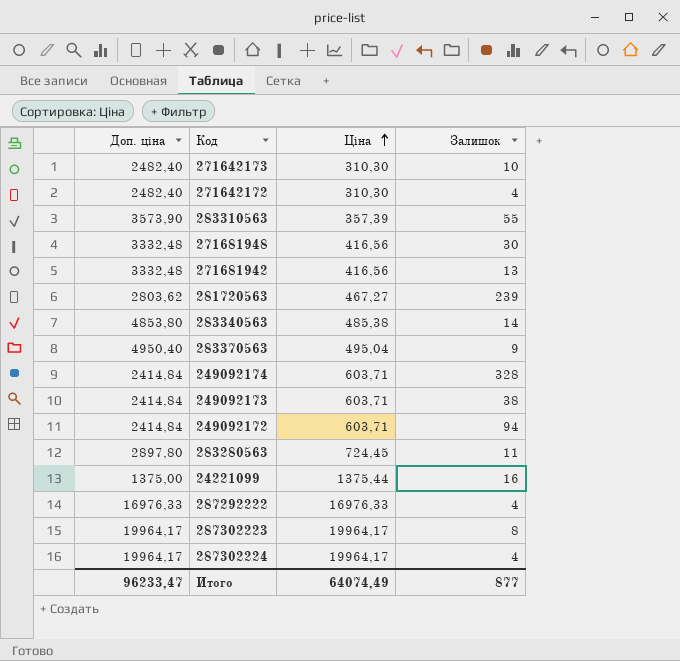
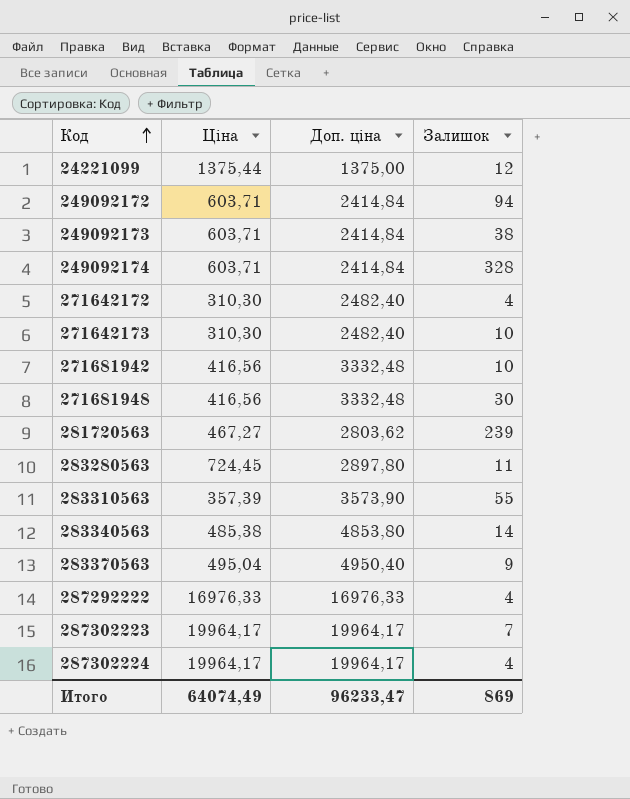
row order: Ціна ascending -> Код ascending
column Доп. ціна | position: 1 -> 3
24221099 | Залишок: 16 -> 12
271681942 | Залишок: 13 -> 10
287302223 | Залишок: 8 -> 7
Итого | Залишок: 877 -> 869

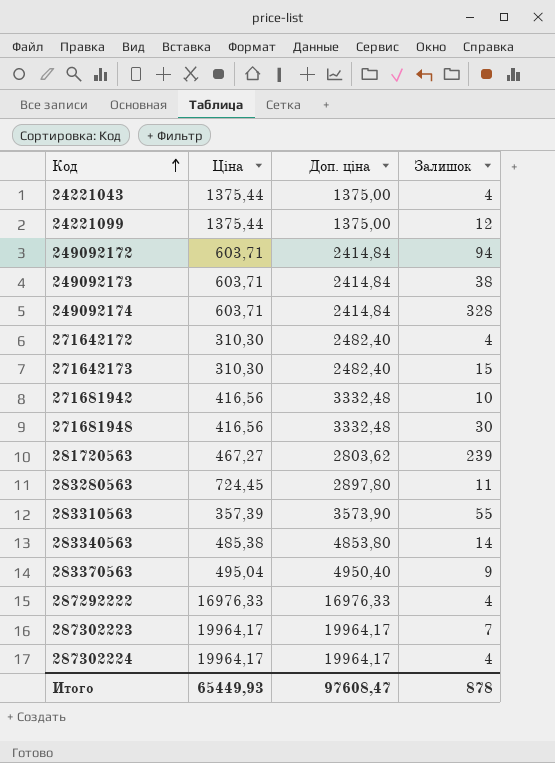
row 24221043: none -> 1375,44 | 1375,00 | 4
271642173 | Залишок: 10 -> 15
Итого | Ціна: 64074,49 -> 65449,93
Итого | Доп. ціна: 96233,47 -> 97608,47
Итого | Залишок: 869 -> 878

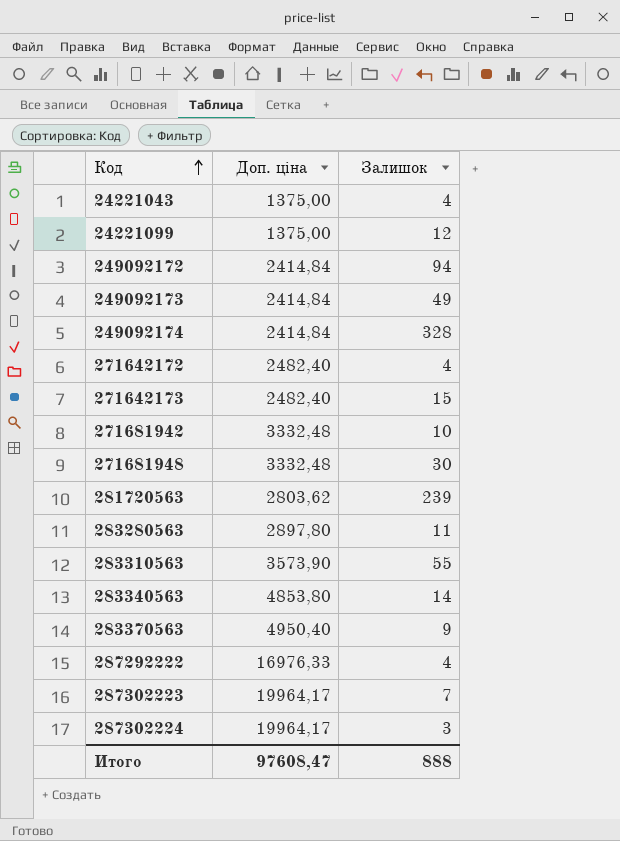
column Ціна | position: 2 -> none
249092173 | Залишок: 38 -> 49
287302224 | Залишок: 4 -> 3
Итого | Залишок: 878 -> 888

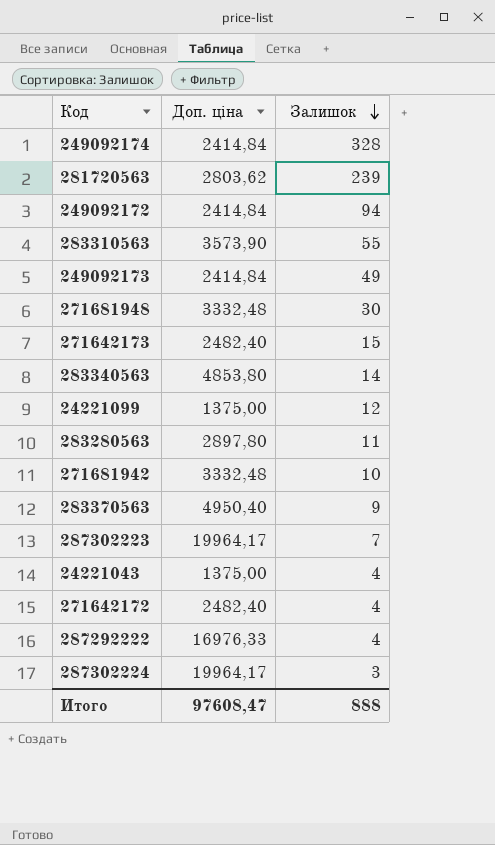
row order: Код ascending -> Залишок descending

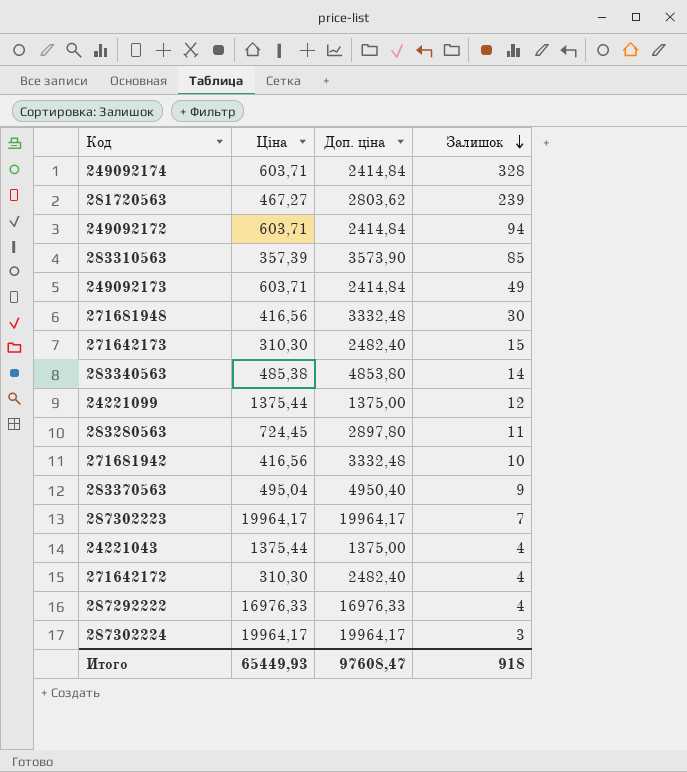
column Ціна | position: none -> 2
283310563 | Залишок: 55 -> 85
Итого | Залишок: 888 -> 918

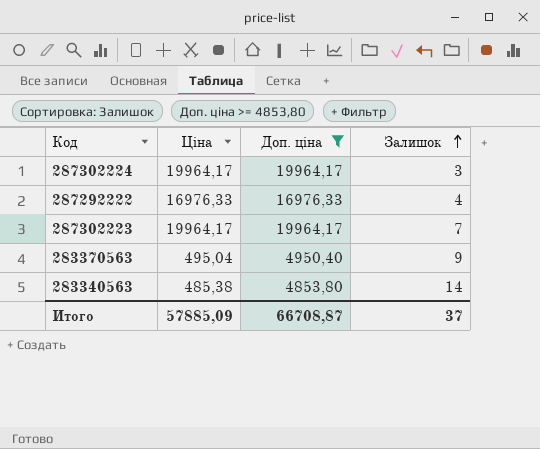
filter: none -> Доп. ціна >= 4853,80
row order: Залишок descending -> Залишок ascending
Итого | Ціна: 65449,93 -> 57885,09
Итого | Доп. ціна: 97608,47 -> 66708,87
Итого | Залишок: 918 -> 37

